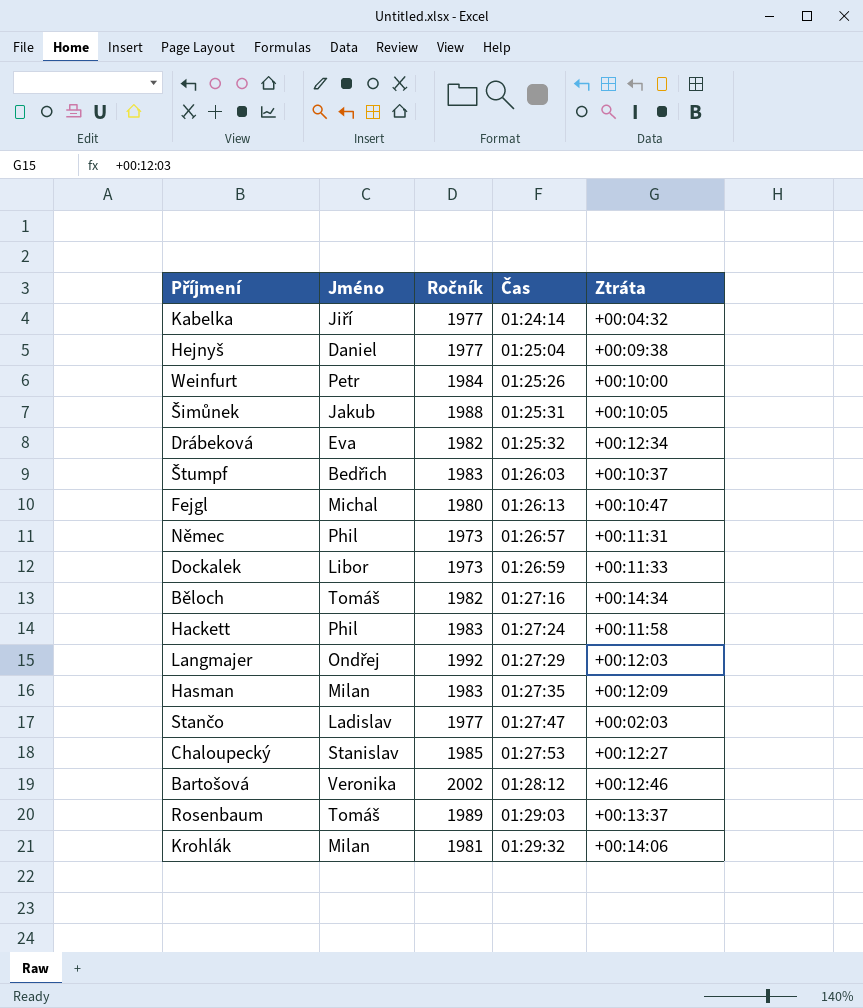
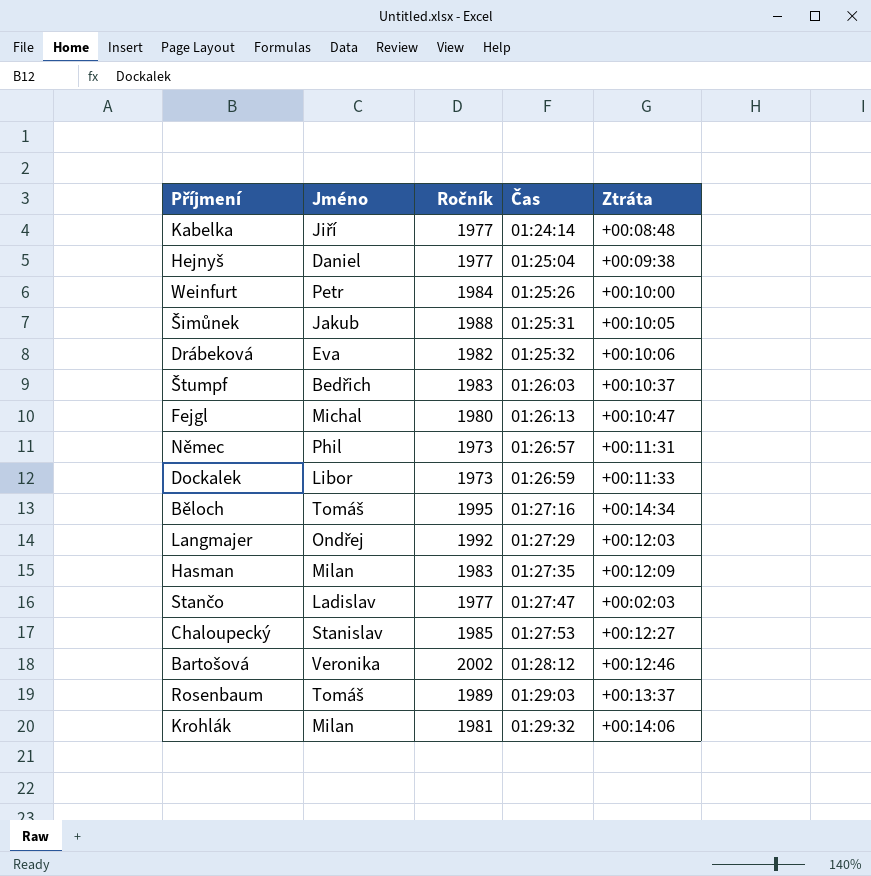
row Hackett: Phil | 1983 | 01:27:24 | +00:11:58 -> none
Kabelka | Ztráta: +00:04:32 -> +00:08:48
Drábeková | Ztráta: +00:12:34 -> +00:10:06
Běloch | Ročník: 1982 -> 1995

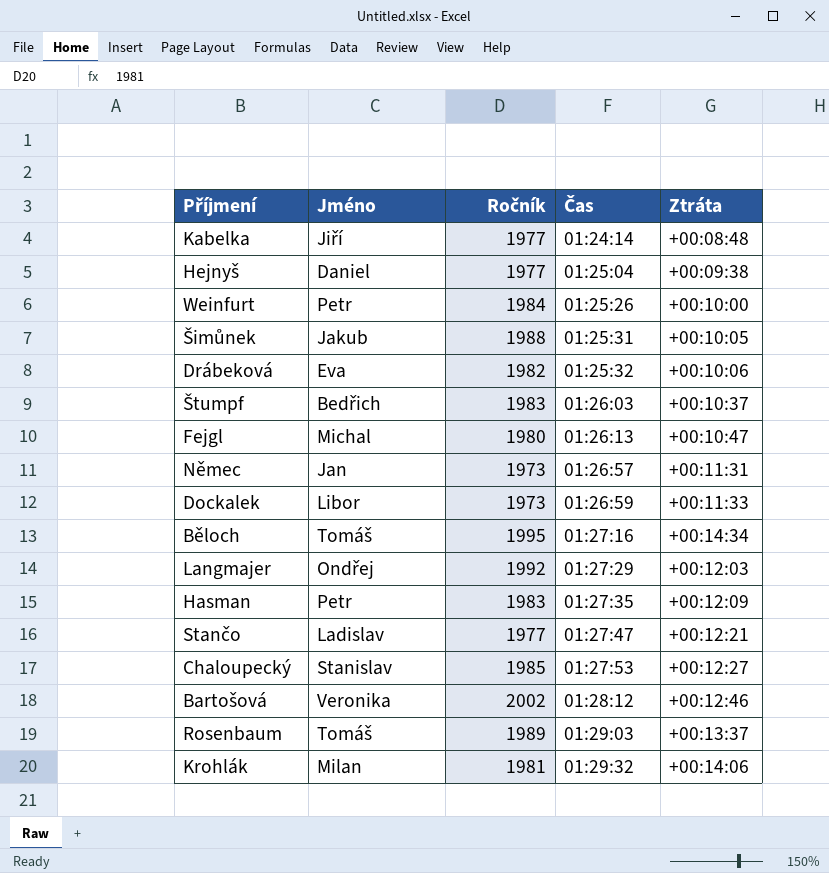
Němec | Jméno: Phil -> Jan
Hasman | Jméno: Milan -> Petr
Stančo | Ztráta: +00:02:03 -> +00:12:21

